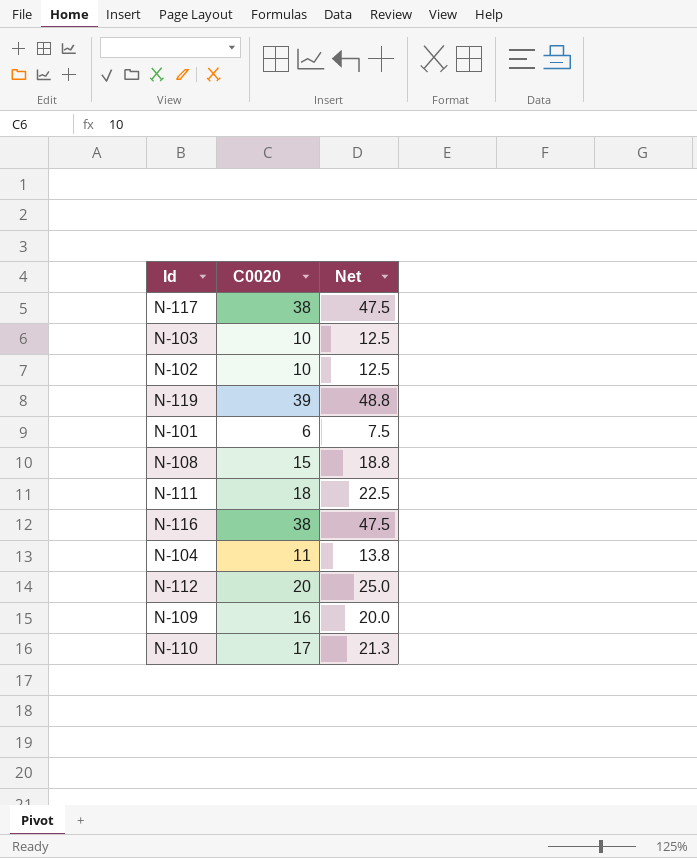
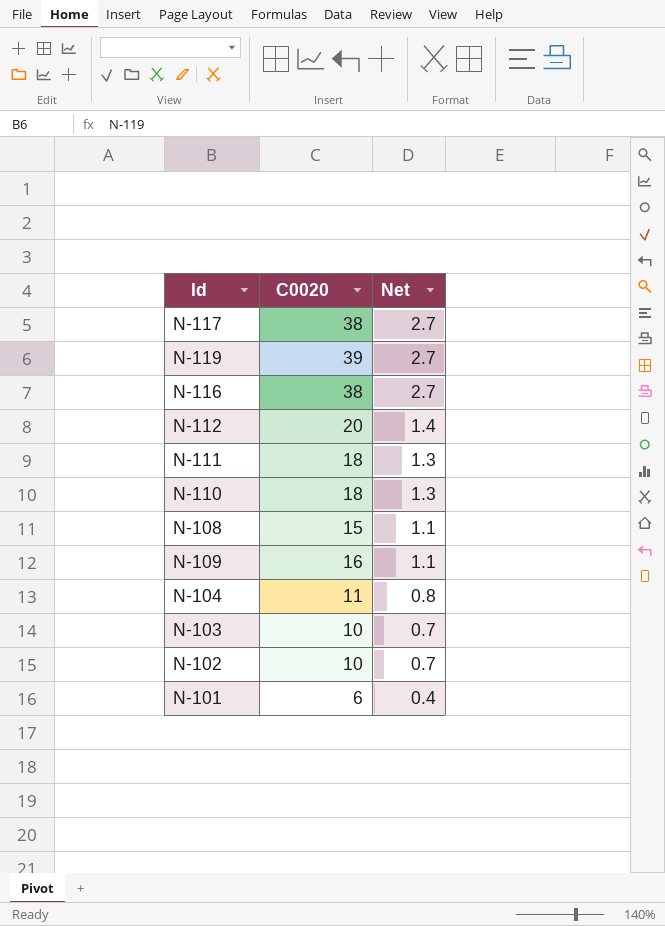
row order: none -> Net descending
column Net | formula: [C0020] * 1.25 -> [C0020] * 0.07
N-110 | C0020: 17 -> 18

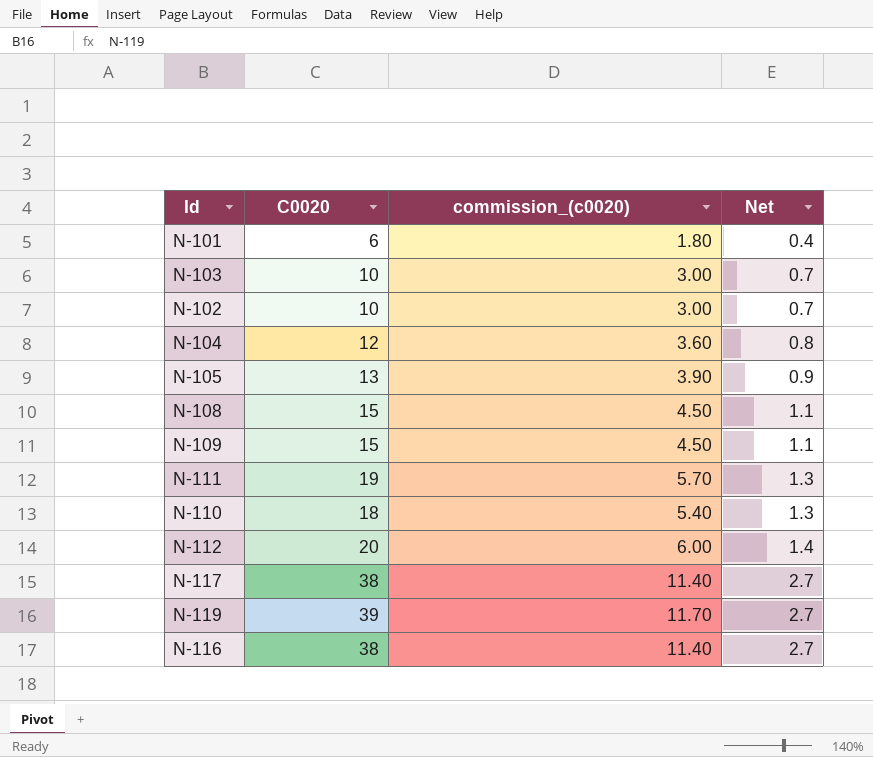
row order: Net descending -> Net ascending
column commission_(c0020) | formula: none -> [C0020] * 0.3
N-104 | C0020: 11 -> 12
row N-105: none -> 13 | 3.90 | 0.9
N-109 | C0020: 16 -> 15
N-111 | C0020: 18 -> 19

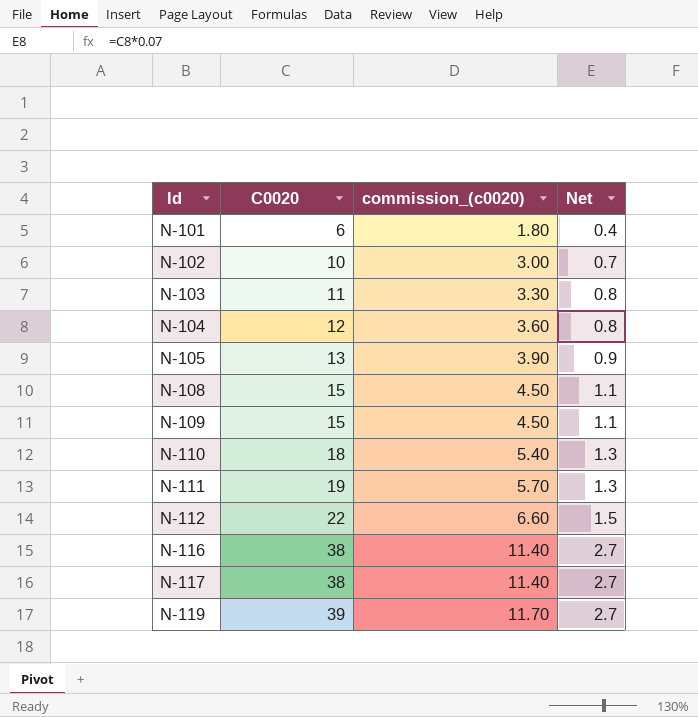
row order: Net ascending -> Id ascending
N-103 | C0020: 10 -> 11
N-103 | commission_(c0020): 3.00 -> 3.30
N-103 | Net: 0.7 -> 0.8
N-112 | C0020: 20 -> 22
N-112 | commission_(c0020): 6.00 -> 6.60
N-112 | Net: 1.4 -> 1.5

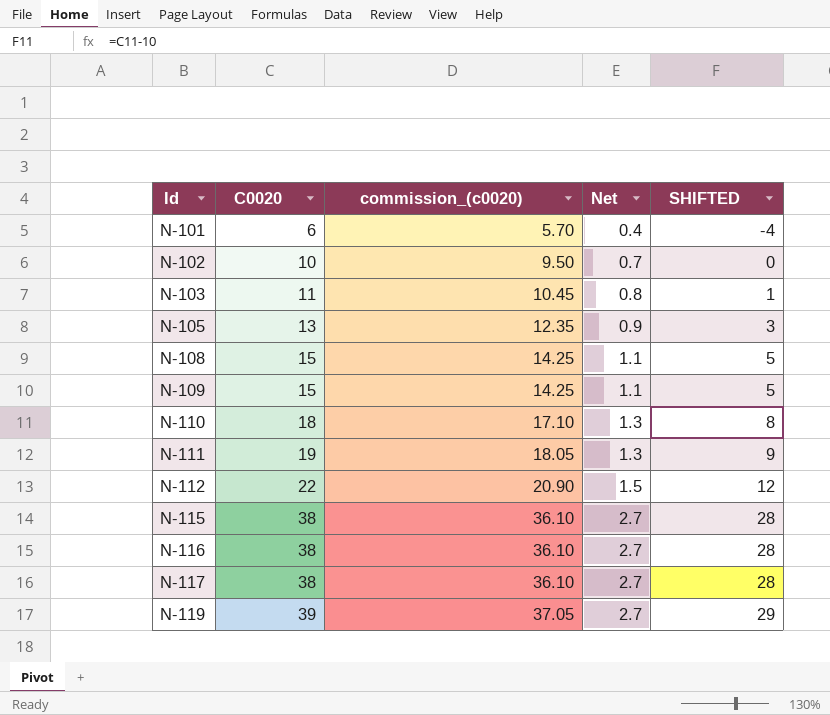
column commission_(c0020) | formula: [C0020] * 0.3 -> [C0020] * 0.95
column SHIFTED | formula: none -> [C0020] - 10
row N-104: 12 | 3.60 | 0.8 -> none
row N-115: none -> 38 | 36.10 | 2.7 | 28

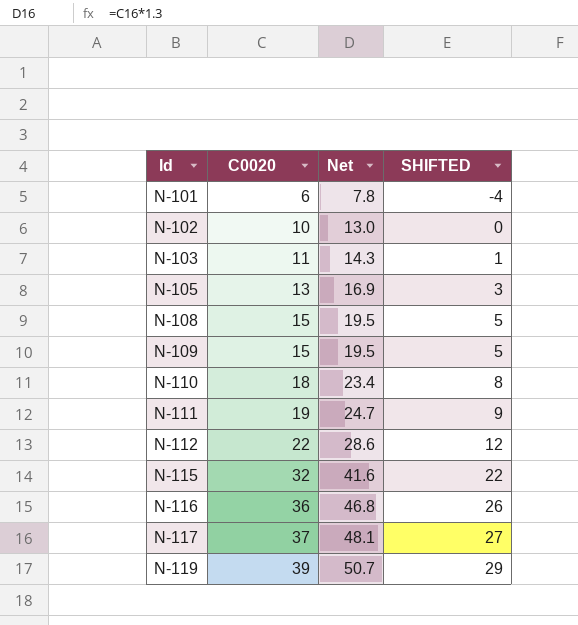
column commission_(c0020) | formula: [C0020] * 0.95 -> none
column Net | formula: [C0020] * 0.07 -> [C0020] * 1.3
N-115 | C0020: 38 -> 32
N-115 | SHIFTED: 28 -> 22
N-116 | C0020: 38 -> 36
N-116 | SHIFTED: 28 -> 26
N-117 | C0020: 38 -> 37
N-117 | SHIFTED: 28 -> 27

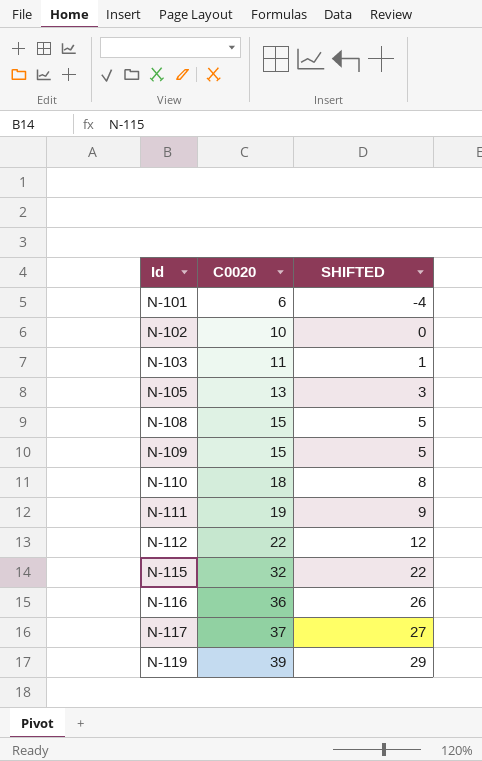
column Net | formula: [C0020] * 1.3 -> none

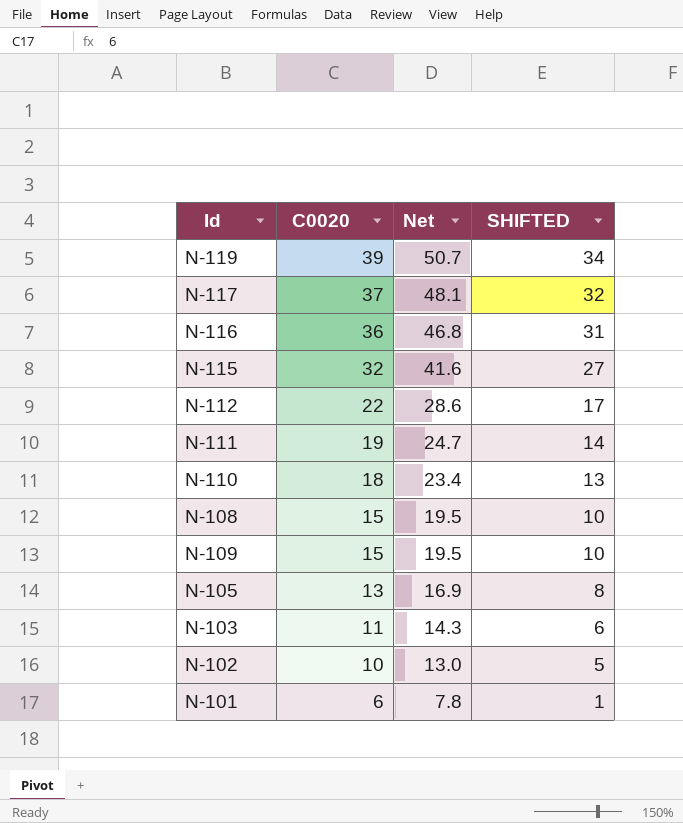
row order: Id ascending -> C0020 descending
column Net | formula: none -> [C0020] * 1.3
column SHIFTED | formula: [C0020] - 10 -> [C0020] - 5

